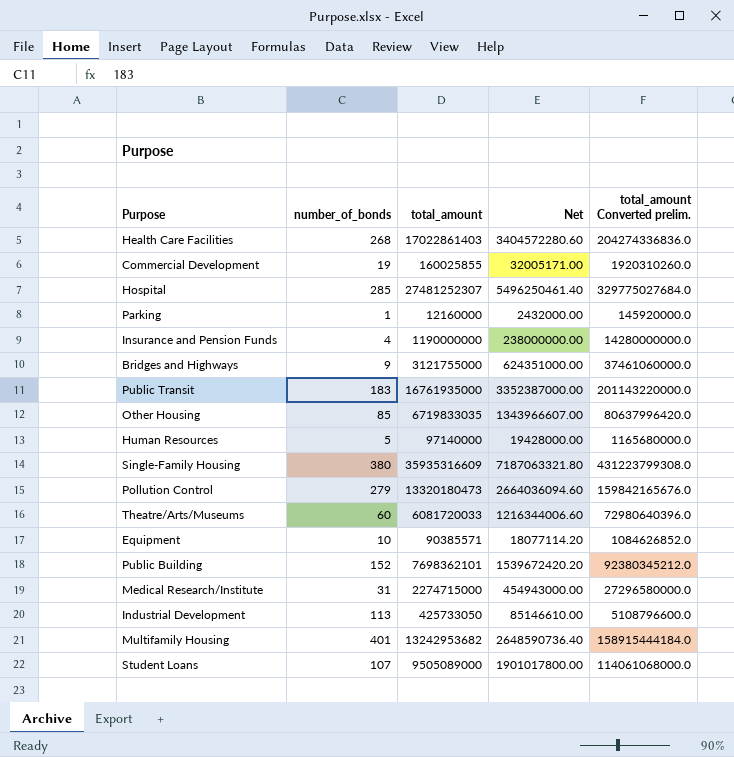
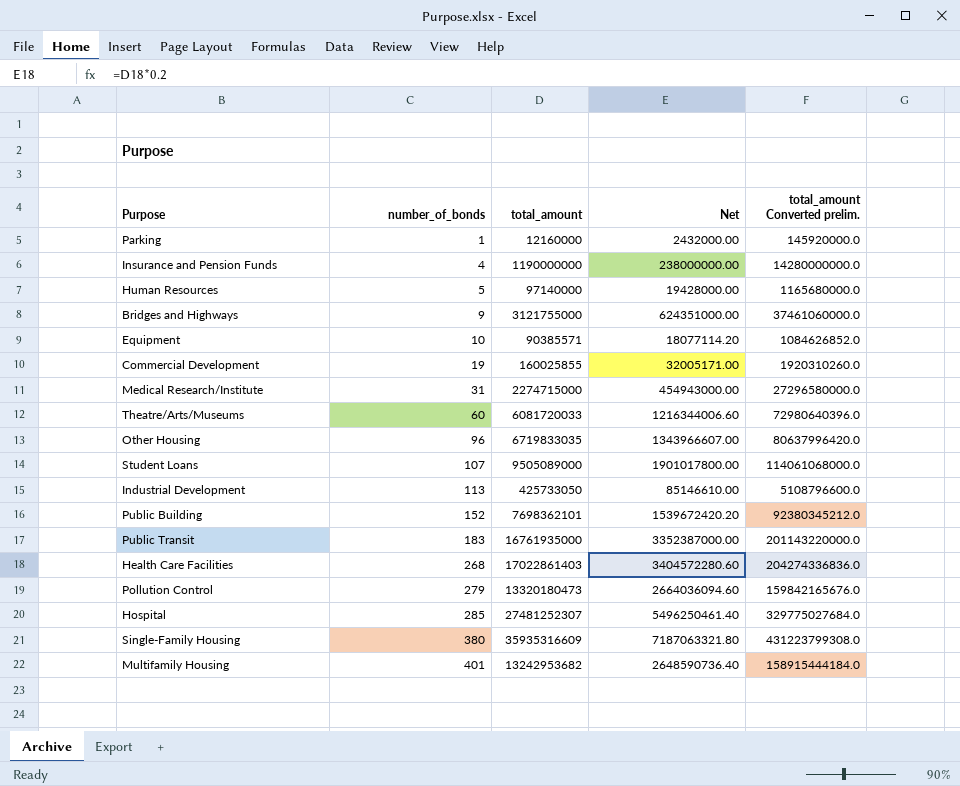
row order: none -> number_of_bonds ascending
Other Housing | number_of_bonds: 85 -> 96

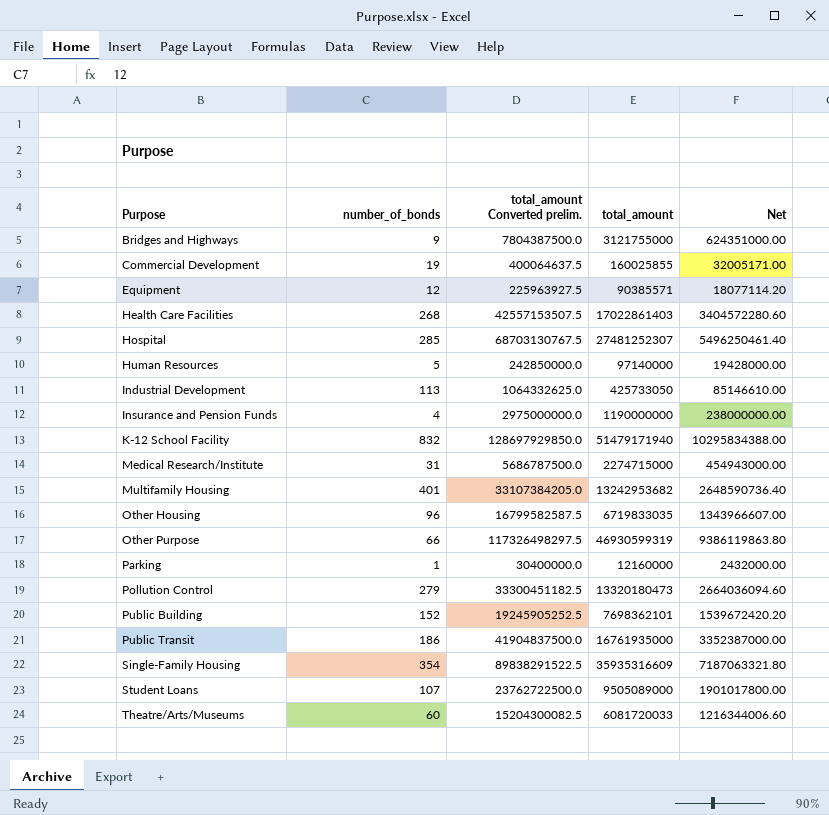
row order: number_of_bonds ascending -> Purpose ascending
column total_amount Converted prelim. | formula: [total_amount] * 12 -> [total_amount] * 2.5
column total_amount Converted prelim. | position: 5 -> 3
Equipment | number_of_bonds: 10 -> 12
row K-12 School Facility: none -> 832 | 128697929850.0 | 51479171940 | 10295834388.00
row Other Purpose: none -> 66 | 117326498297.5 | 46930599319 | 9386119863.80
Public Transit | number_of_bonds: 183 -> 186
Single-Family Housing | number_of_bonds: 380 -> 354

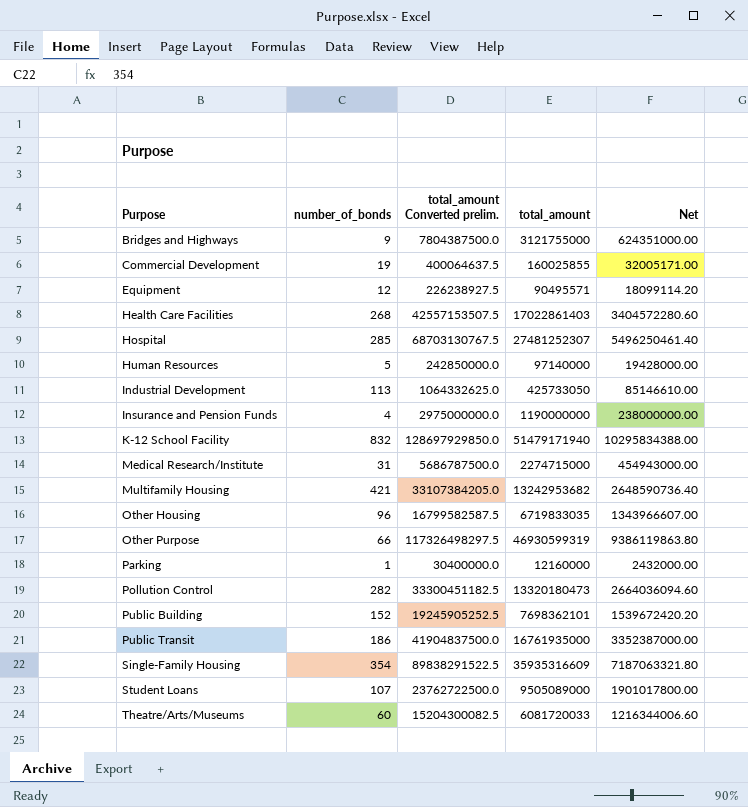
Equipment | total_amount Converted prelim.: 225963927.5 -> 226238927.5
Equipment | total_amount: 90385571 -> 90495571
Equipment | Net: 18077114.20 -> 18099114.20
Multifamily Housing | number_of_bonds: 401 -> 421
Pollution Control | number_of_bonds: 279 -> 282

